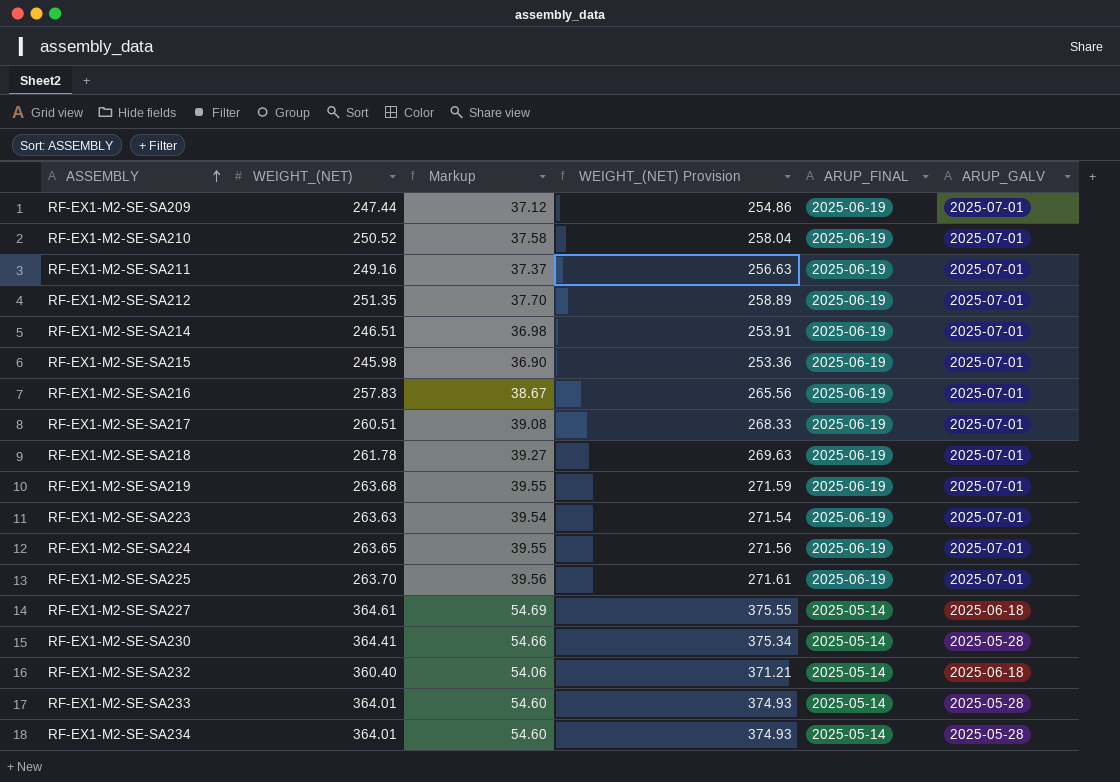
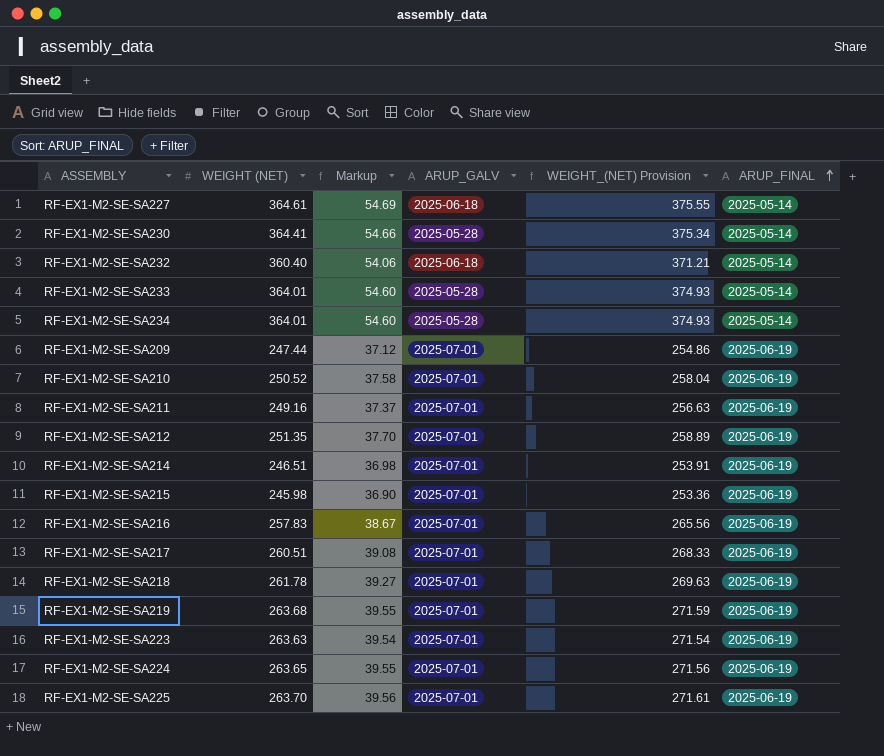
row order: ASSEMBLY ascending -> ARUP_FINAL ascending
column name: WEIGHT_(NET) -> WEIGHT (NET)
column ARUP_GALV | position: 6 -> 4

